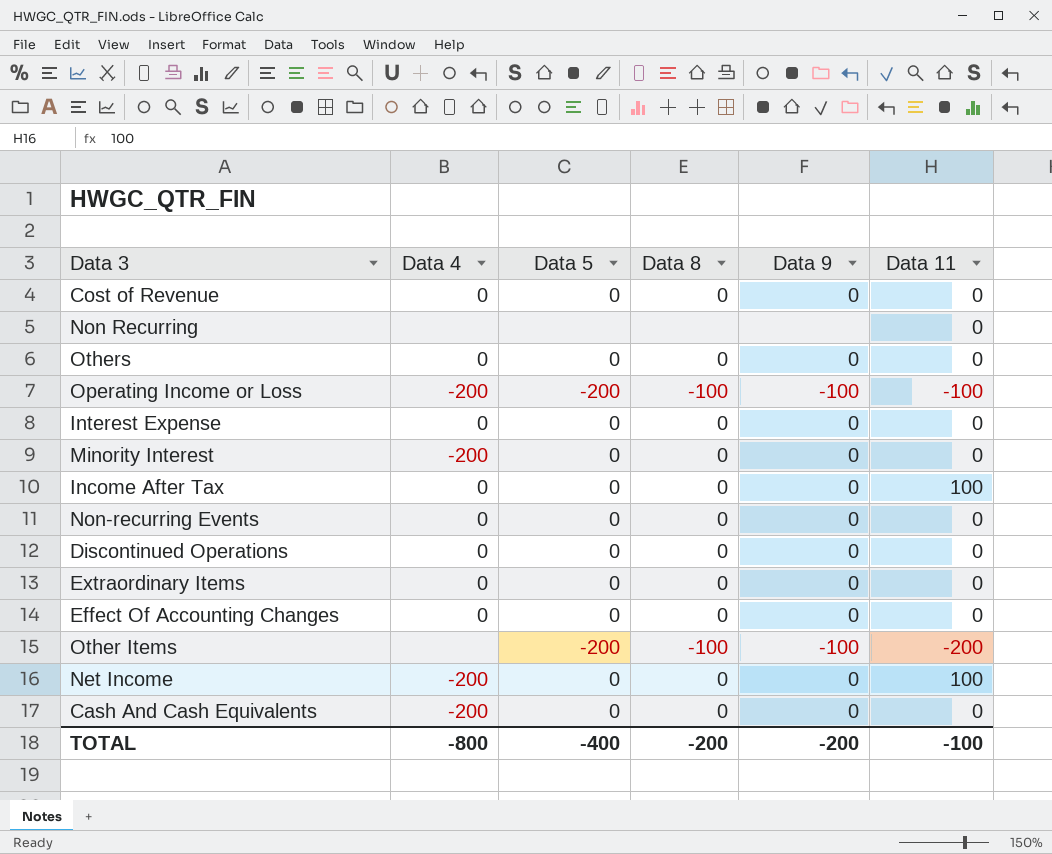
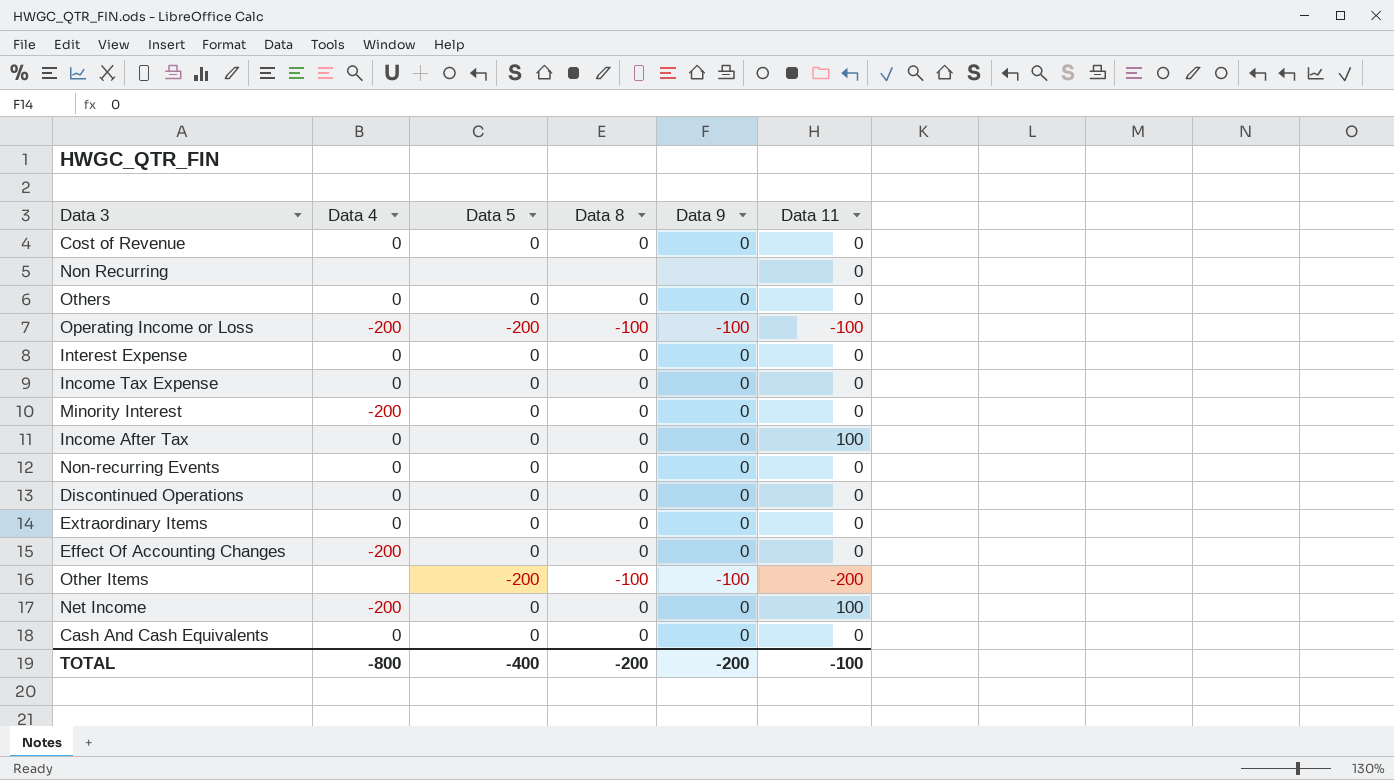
row Income Tax Expense: none -> 0 | 0 | 0 | 0 | 0
Effect Of Accounting Changes | Data 4: 0 -> -200
Cash And Cash Equivalents | Data 4: -200 -> 0

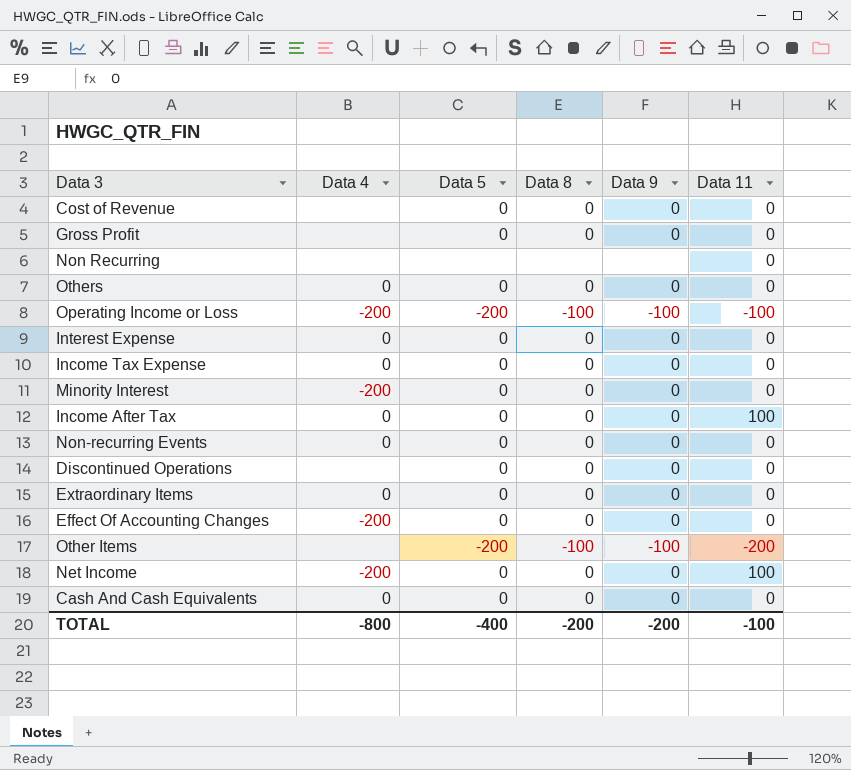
Cost of Revenue | Data 4: 0 -> none
row Gross Profit: none -> none | 0 | 0 | 0 | 0
Discontinued Operations | Data 4: 0 -> none

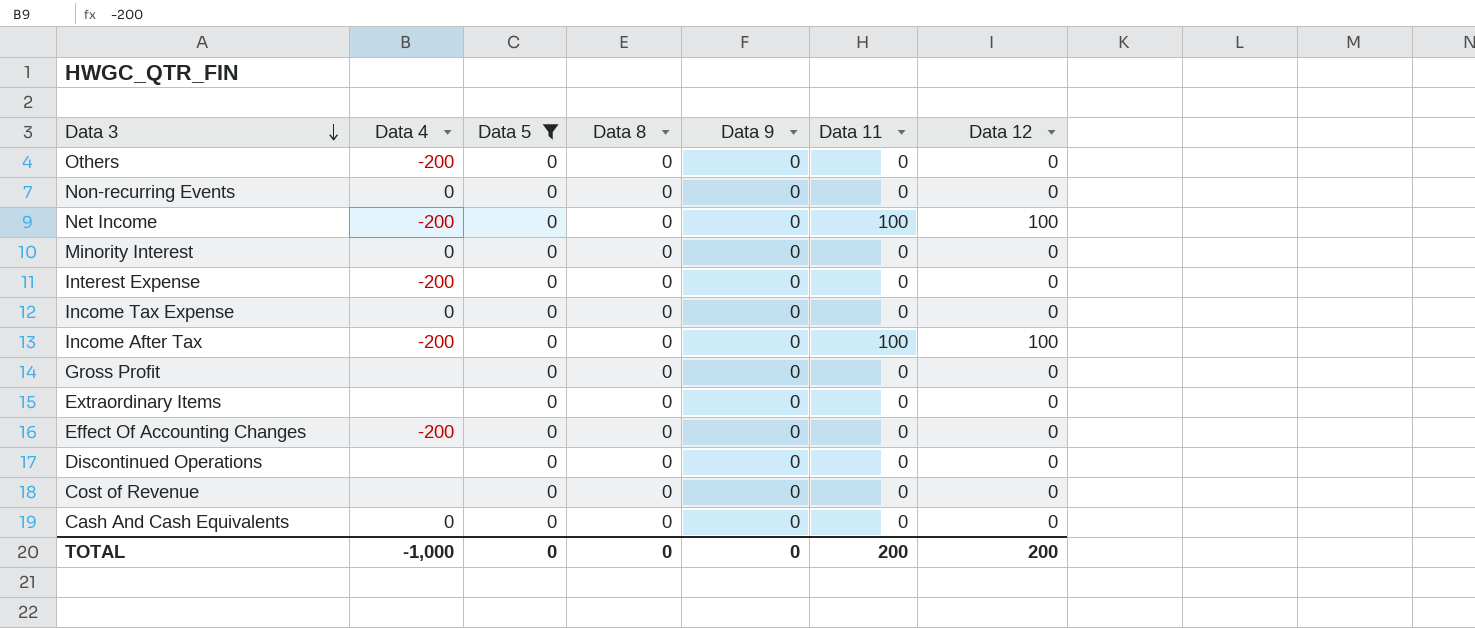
filter: none -> Data 5 = 0
row order: none -> Data 3 descending
column Data 12 | position: none -> 7
Others | Data 4: 0 -> -200
Minority Interest | Data 4: -200 -> 0
Interest Expense | Data 4: 0 -> -200
Income After Tax | Data 4: 0 -> -200
Extraordinary Items | Data 4: 0 -> none
TOTAL | Data 4: -800 -> -1,000
TOTAL | Data 5: -400 -> 0
TOTAL | Data 8: -200 -> 0
TOTAL | Data 9: -200 -> 0
TOTAL | Data 11: -100 -> 200

